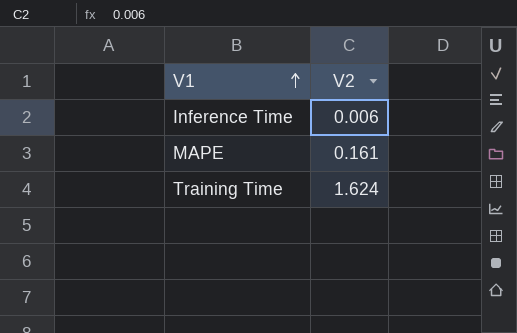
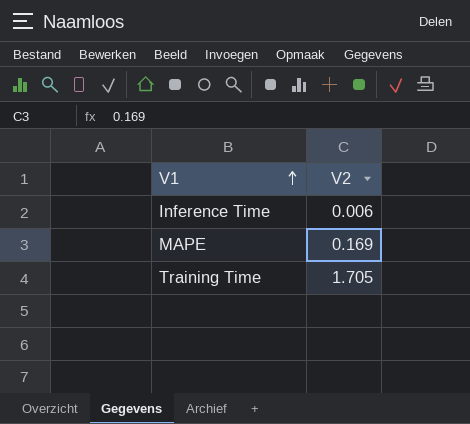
MAPE | V2: 0.161 -> 0.169
Training Time | V2: 1.624 -> 1.705

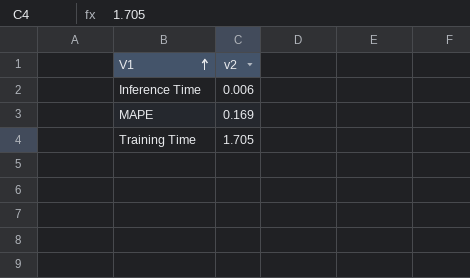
column name: V2 -> v2

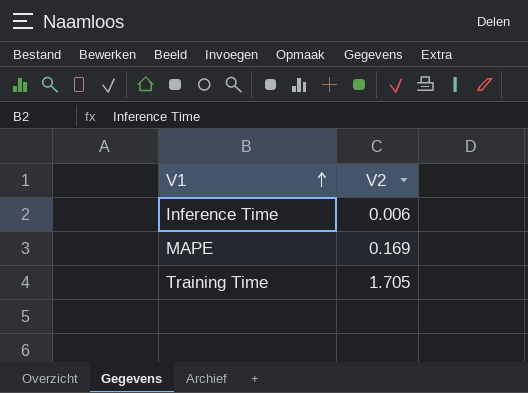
column name: v2 -> V2

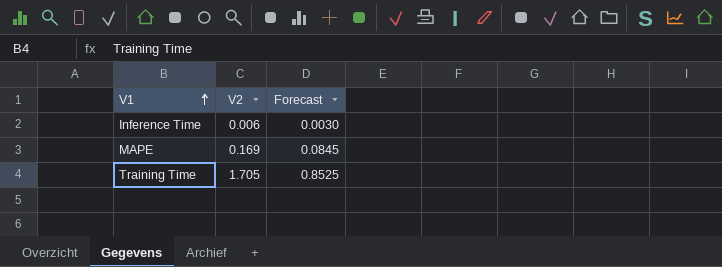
column Forecast | formula: none -> [V2] * 0.5

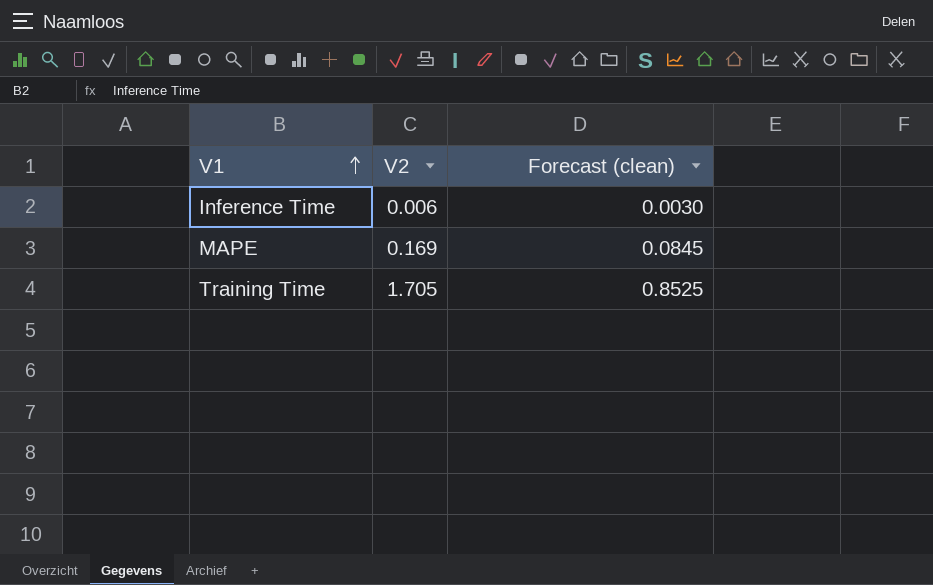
column name: Forecast -> Forecast (clean)

